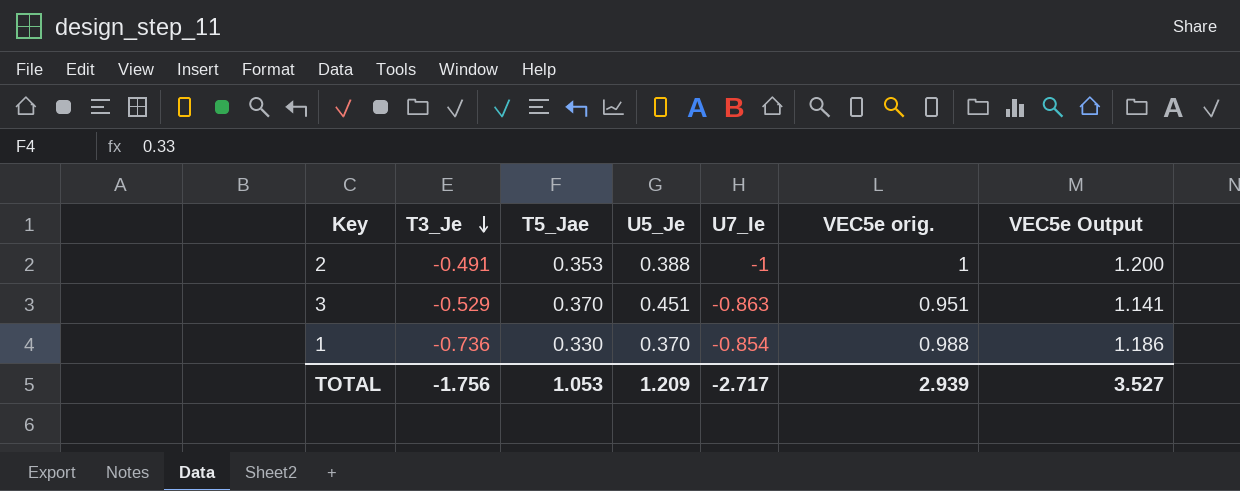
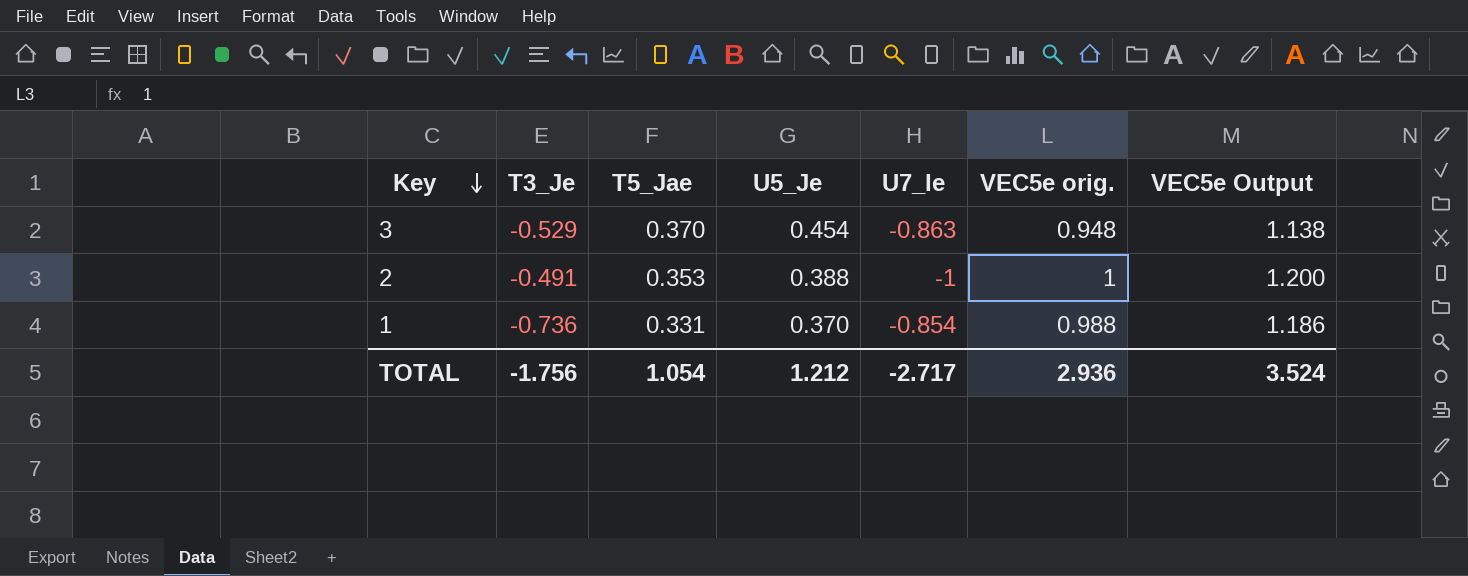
row order: T3_Je descending -> Key descending
3 | U5_Je: 0.451 -> 0.454
3 | VEC5e orig.: 0.951 -> 0.948
3 | VEC5e Output: 1.141 -> 1.138
1 | T5_Jae: 0.330 -> 0.331
TOTAL | T5_Jae: 1.053 -> 1.054
TOTAL | U5_Je: 1.209 -> 1.212
TOTAL | VEC5e orig.: 2.939 -> 2.936
TOTAL | VEC5e Output: 3.527 -> 3.524

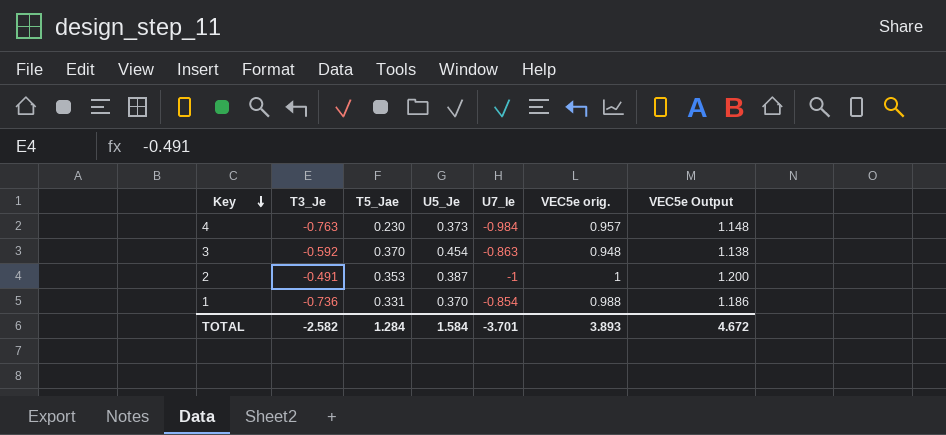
row 4: none -> -0.763 | 0.230 | 0.373 | -0.984 | 0.957 | 1.148
3 | T3_Je: -0.529 -> -0.592
2 | U5_Je: 0.388 -> 0.387
TOTAL | T3_Je: -1.756 -> -2.582
TOTAL | T5_Jae: 1.054 -> 1.284
TOTAL | U5_Je: 1.212 -> 1.584
TOTAL | U7_Ie: -2.717 -> -3.701
TOTAL | VEC5e orig.: 2.936 -> 3.893
TOTAL | VEC5e Output: 3.524 -> 4.672

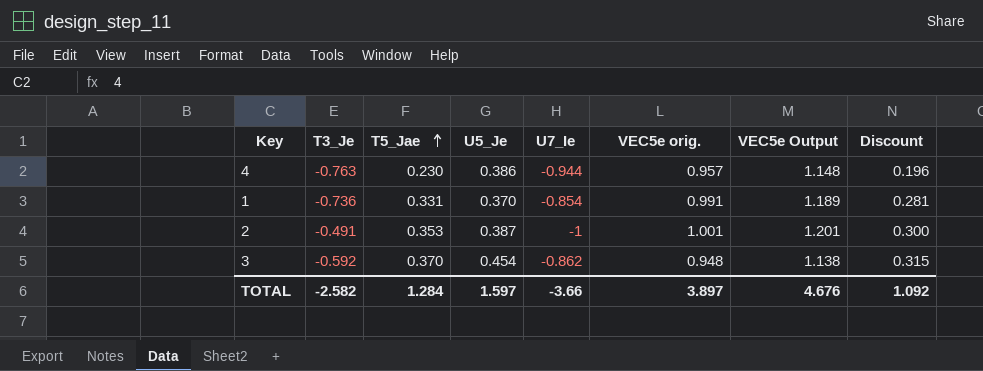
row order: Key descending -> T5_Jae ascending
column Discount | formula: none -> [T5_Jae] * 0.85
4 | U5_Je: 0.373 -> 0.386
4 | U7_Ie: -0.984 -> -0.944
1 | VEC5e orig.: 0.988 -> 0.991
1 | VEC5e Output: 1.186 -> 1.189
2 | VEC5e orig.: 1 -> 1.001
2 | VEC5e Output: 1.200 -> 1.201
3 | U7_Ie: -0.863 -> -0.862
TOTAL | U5_Je: 1.584 -> 1.597
TOTAL | U7_Ie: -3.701 -> -3.66
TOTAL | VEC5e orig.: 3.893 -> 3.897
TOTAL | VEC5e Output: 4.672 -> 4.676

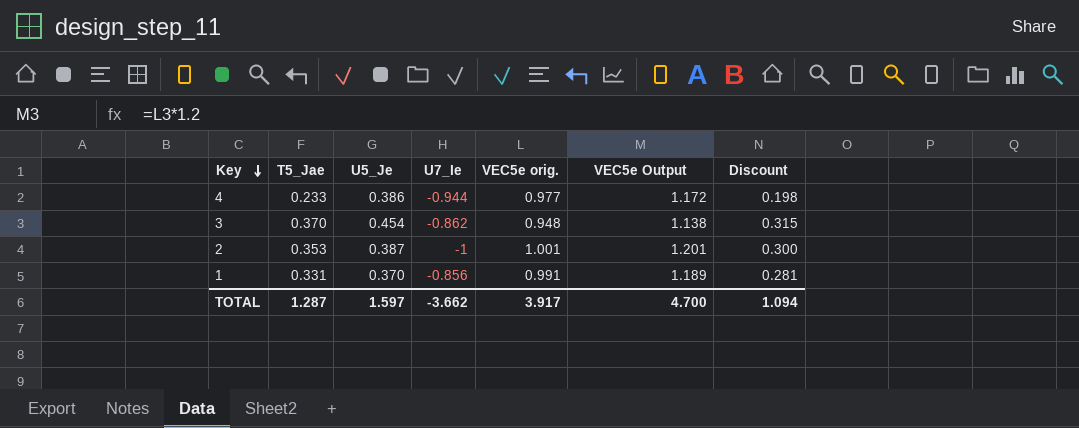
row order: T5_Jae ascending -> Key descending
column T3_Je | position: 2 -> none
4 | T5_Jae: 0.230 -> 0.233
4 | VEC5e orig.: 0.957 -> 0.977
4 | VEC5e Output: 1.148 -> 1.172
4 | Discount: 0.196 -> 0.198
1 | U7_Ie: -0.854 -> -0.856
TOTAL | T5_Jae: 1.284 -> 1.287
TOTAL | U7_Ie: -3.66 -> -3.662
TOTAL | VEC5e orig.: 3.897 -> 3.917
TOTAL | VEC5e Output: 4.676 -> 4.700
TOTAL | Discount: 1.092 -> 1.094

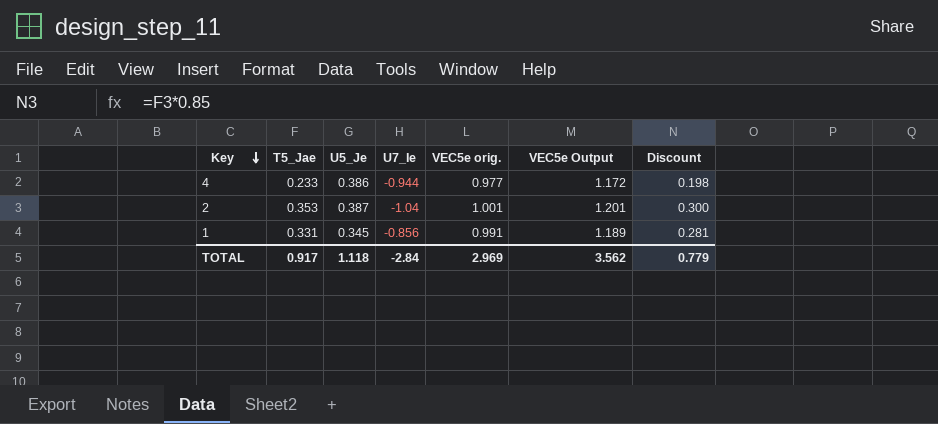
row 3: 0.370 | 0.454 | -0.862 | 0.948 | 1.138 | 0.315 -> none
2 | U7_Ie: -1 -> -1.04
1 | U5_Je: 0.370 -> 0.345
TOTAL | T5_Jae: 1.287 -> 0.917
TOTAL | U5_Je: 1.597 -> 1.118
TOTAL | U7_Ie: -3.662 -> -2.84
TOTAL | VEC5e orig.: 3.917 -> 2.969
TOTAL | VEC5e Output: 4.700 -> 3.562
TOTAL | Discount: 1.094 -> 0.779

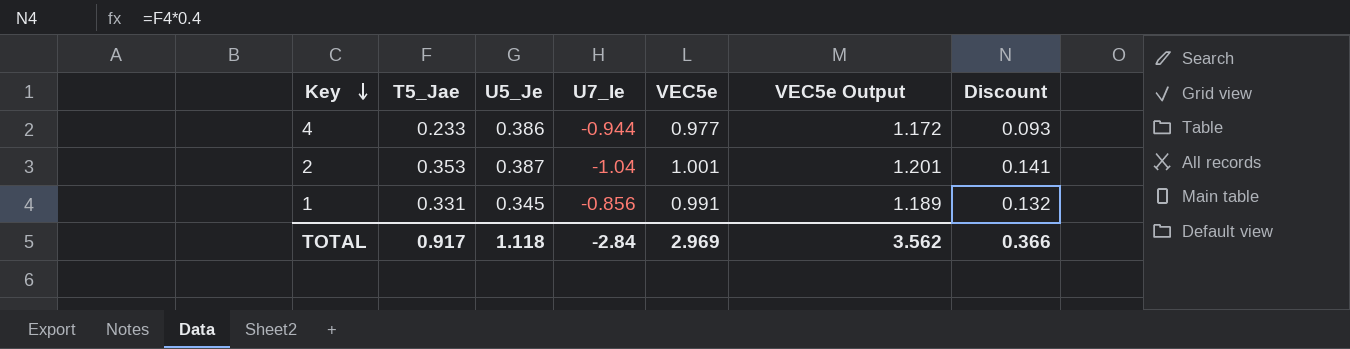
column name: VEC5e orig. -> VEC5e
column Discount | formula: [T5_Jae] * 0.85 -> [T5_Jae] * 0.4
TOTAL | Discount: 0.779 -> 0.366

